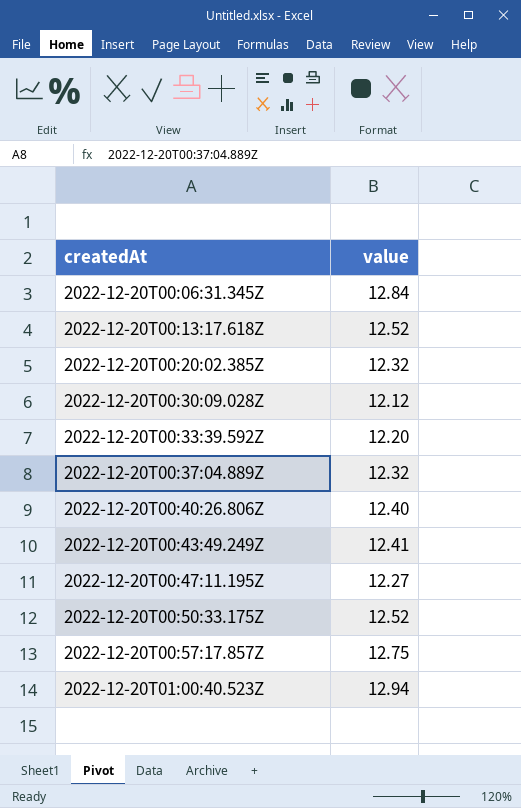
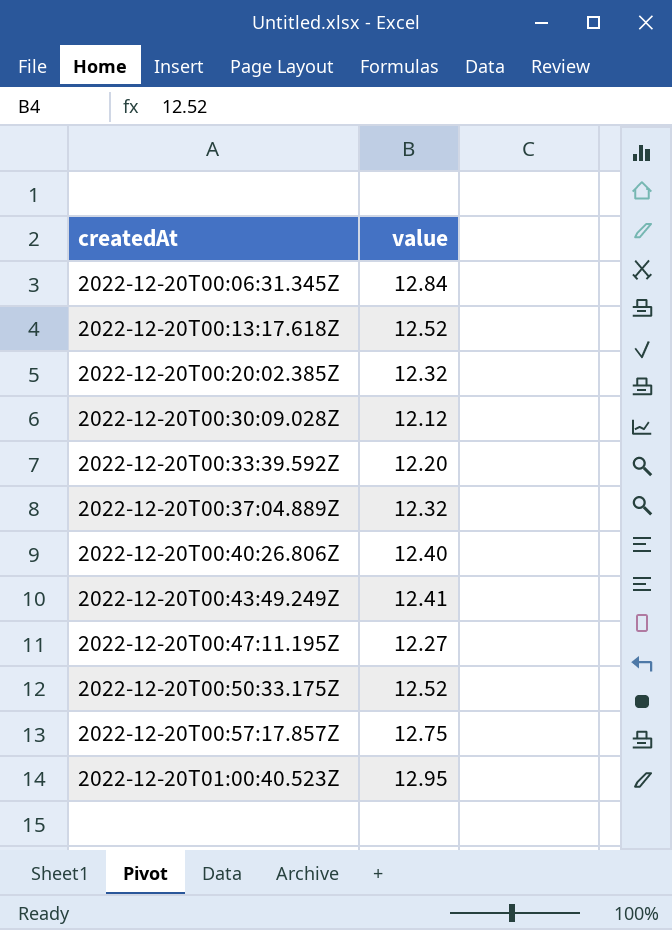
2022-12-20T01:00:40.523Z | value: 12.94 -> 12.95

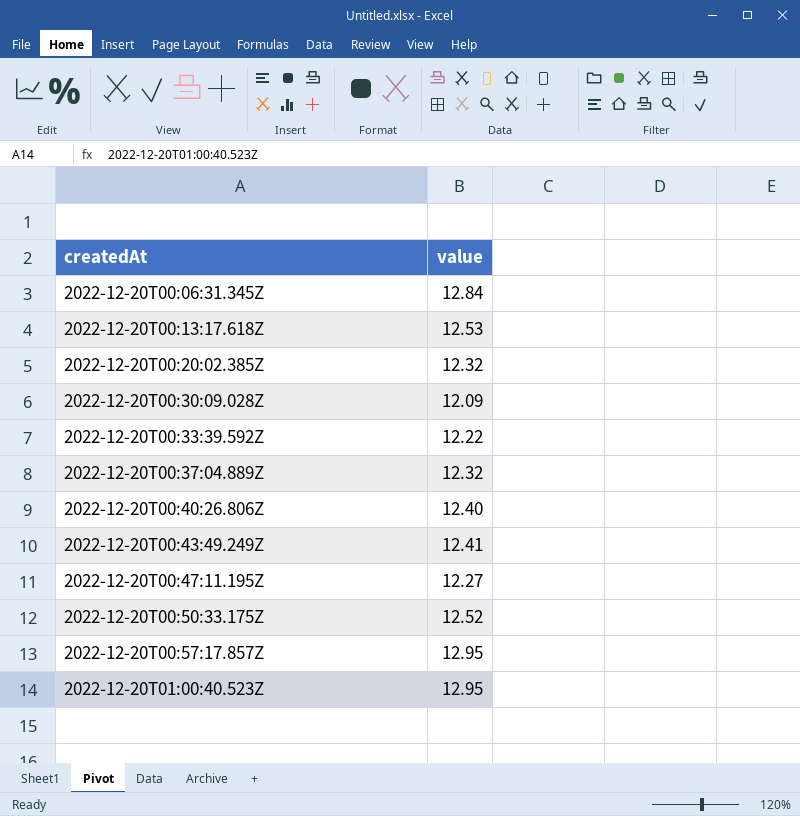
2022-12-20T00:13:17.618Z | value: 12.52 -> 12.53
2022-12-20T00:30:09.028Z | value: 12.12 -> 12.09
2022-12-20T00:33:39.592Z | value: 12.20 -> 12.22
2022-12-20T00:57:17.857Z | value: 12.75 -> 12.95

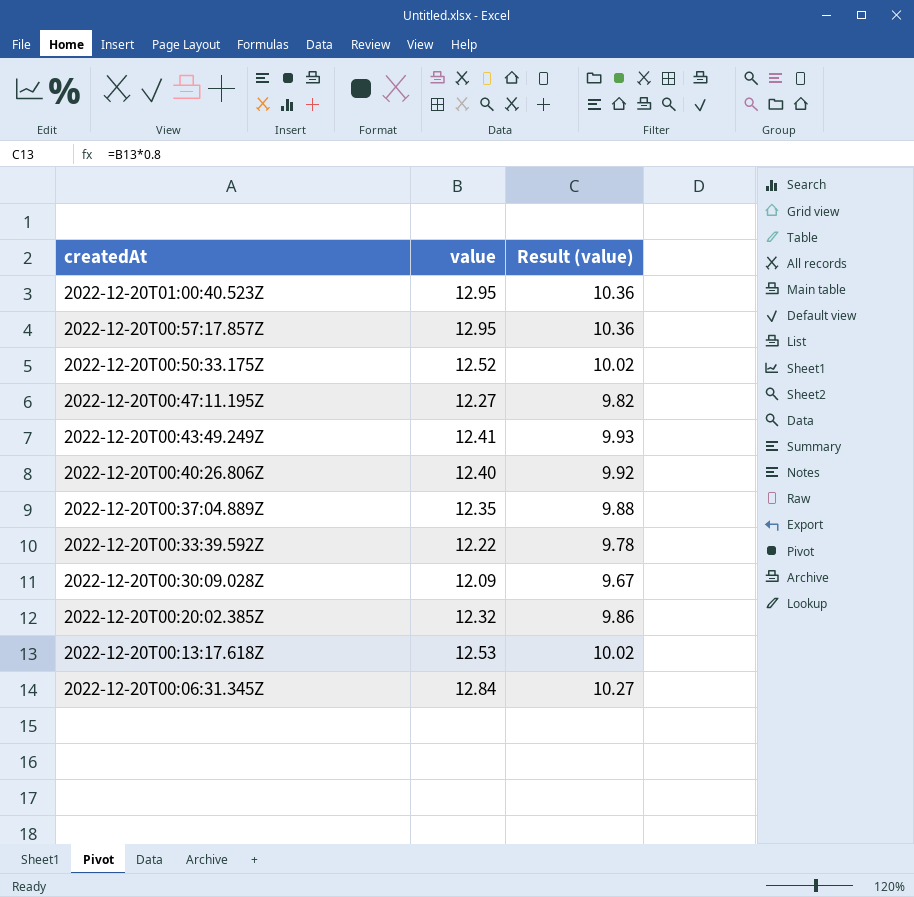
row order: createdAt ascending -> createdAt descending
column Result (value) | formula: none -> [value] * 0.8
2022-12-20T00:37:04.889Z | value: 12.32 -> 12.35

